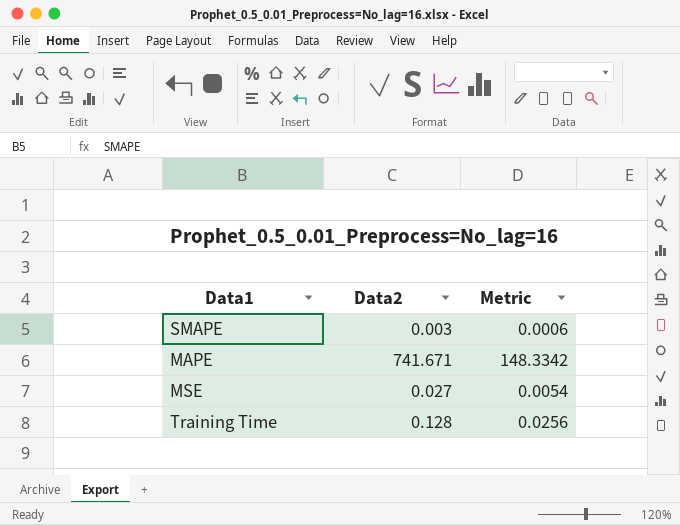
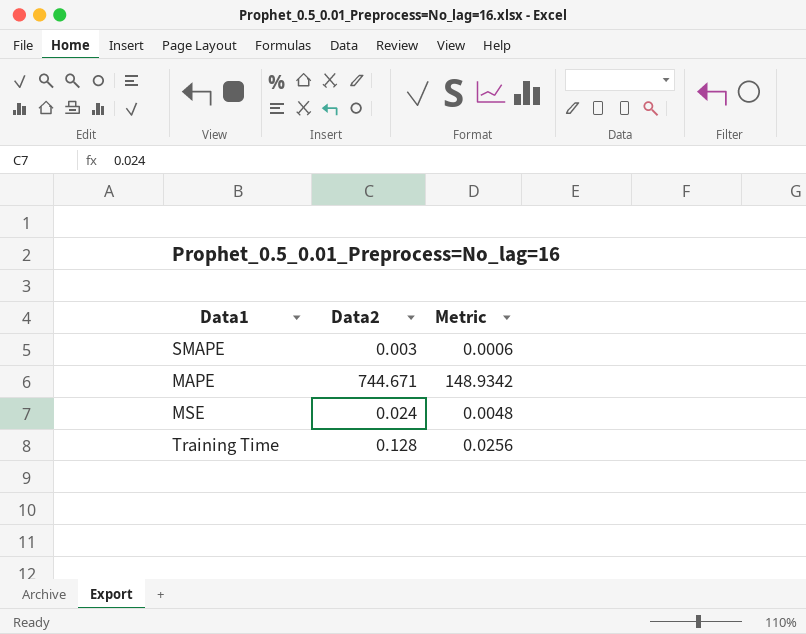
MAPE | Data2: 741.671 -> 744.671
MAPE | Metric: 148.3342 -> 148.9342
MSE | Data2: 0.027 -> 0.024
MSE | Metric: 0.0054 -> 0.0048

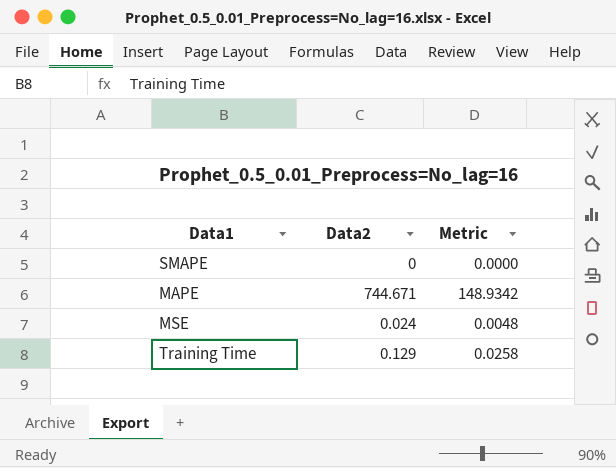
SMAPE | Data2: 0.003 -> 0
SMAPE | Metric: 0.0006 -> 0.0000
Training Time | Data2: 0.128 -> 0.129
Training Time | Metric: 0.0256 -> 0.0258

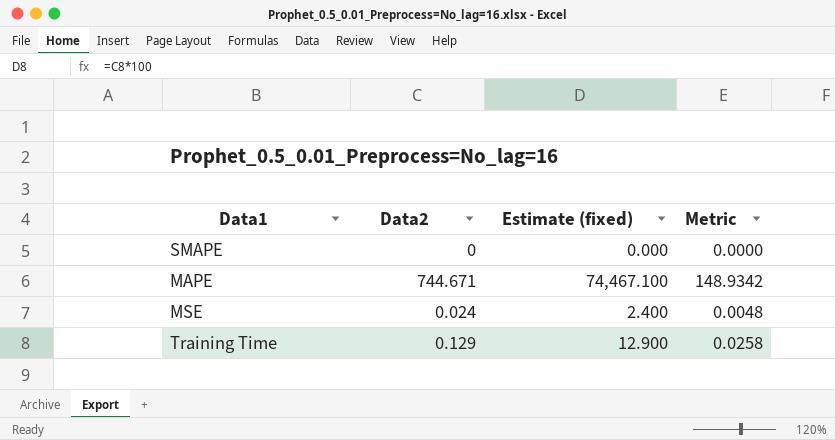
column Estimate (fixed) | formula: none -> [Data2] * 100

